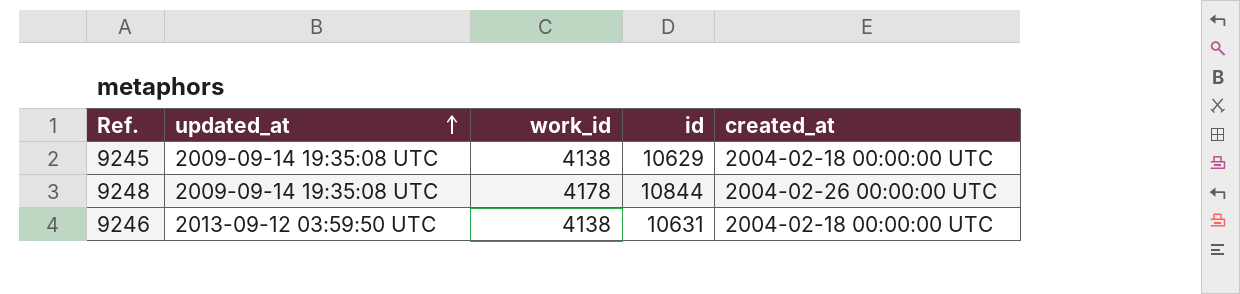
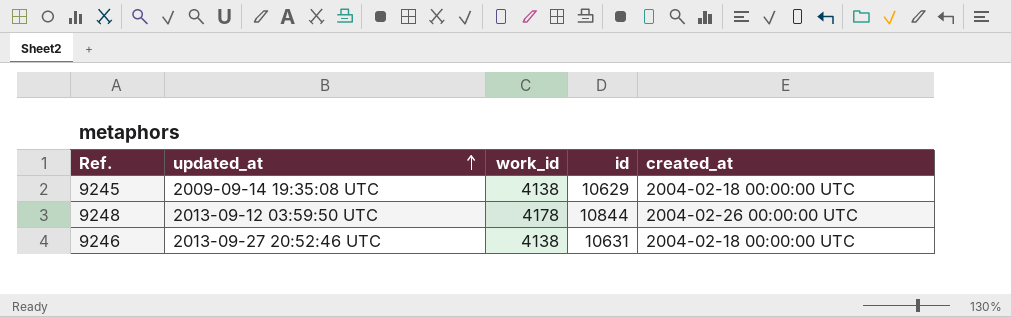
9248 | updated_at: 2009-09-14 19:35:08 UTC -> 2013-09-12 03:59:50 UTC
9246 | updated_at: 2013-09-12 03:59:50 UTC -> 2013-09-27 20:52:46 UTC

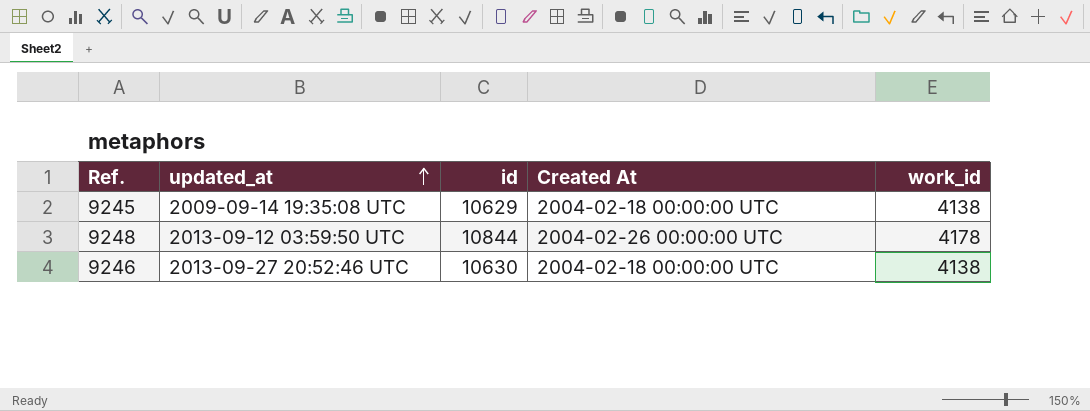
column name: created_at -> Created At
column work_id | position: 3 -> 5
9246 | id: 10631 -> 10630

